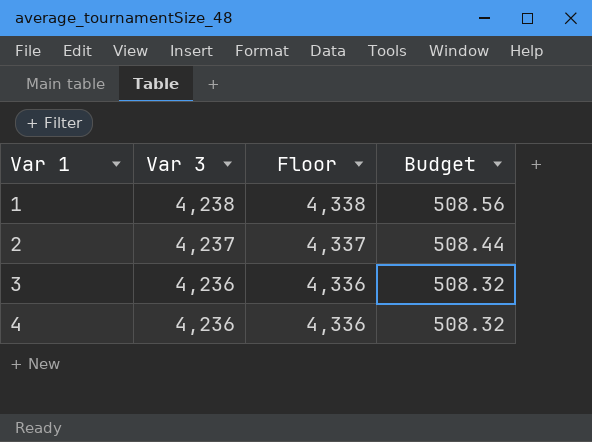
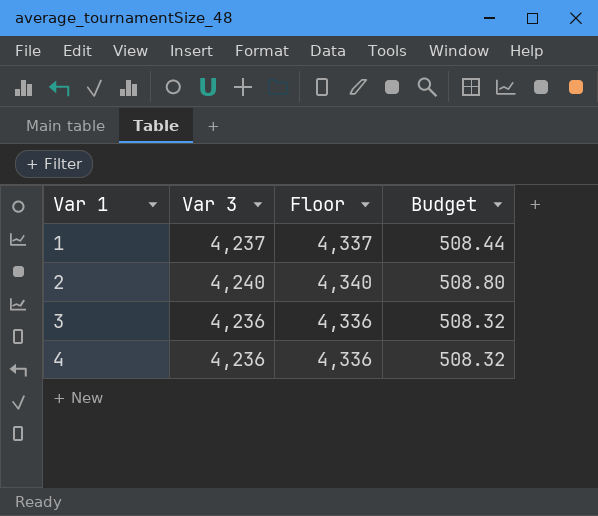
1 | Var 3: 4,238 -> 4,237
1 | Floor: 4,338 -> 4,337
1 | Budget: 508.56 -> 508.44
2 | Var 3: 4,237 -> 4,240
2 | Floor: 4,337 -> 4,340
2 | Budget: 508.44 -> 508.80

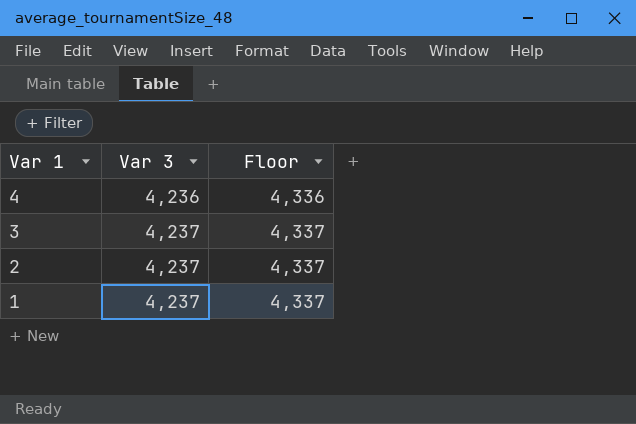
row order: Var 1 ascending -> Var 1 descending
column Budget | formula: [Var 3] * 0.12 -> none
3 | Var 3: 4,236 -> 4,237
3 | Floor: 4,336 -> 4,337
2 | Var 3: 4,240 -> 4,237
2 | Floor: 4,340 -> 4,337

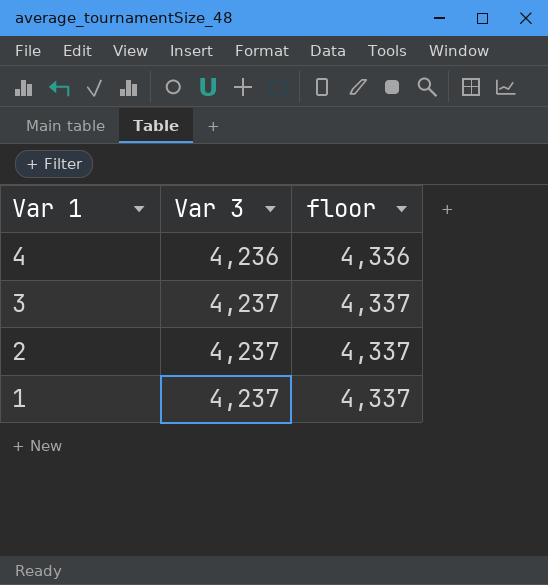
column name: Floor -> floor

